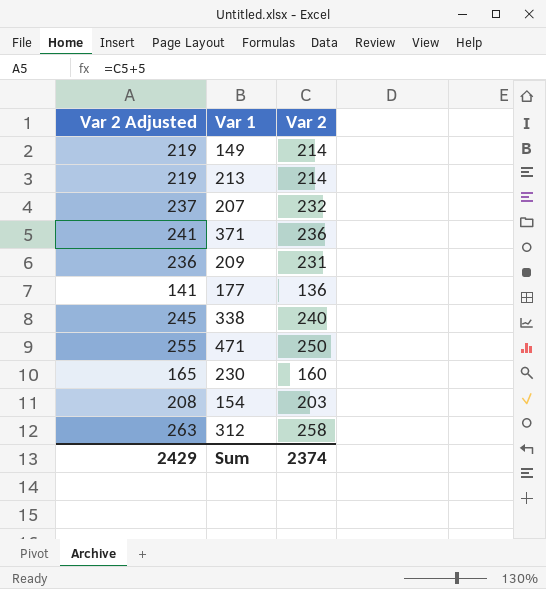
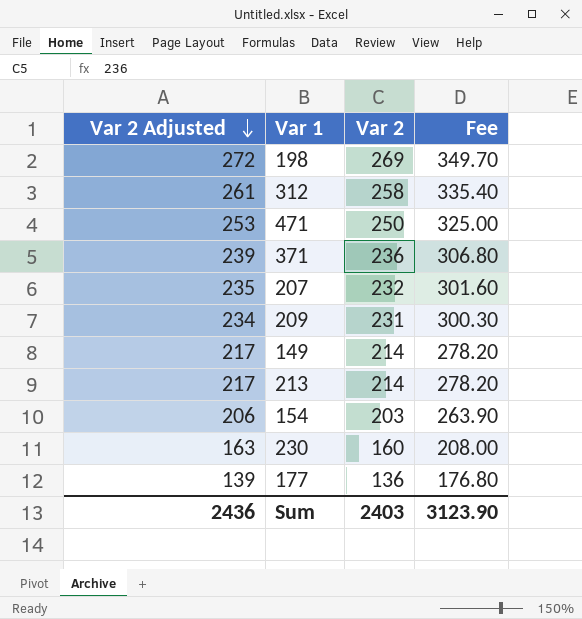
row order: none -> Var 2 Adjusted descending
column Var 2 Adjusted | formula: [Var 2] + 5 -> [Var 2] + 3
column Fee | formula: none -> [Var 2] * 1.3
row 338: 245 | 240 -> none
row 198: none -> 272 | 269 | 349.70
Sum | Var 2 Adjusted: 2429 -> 2436
Sum | Var 2: 2374 -> 2403

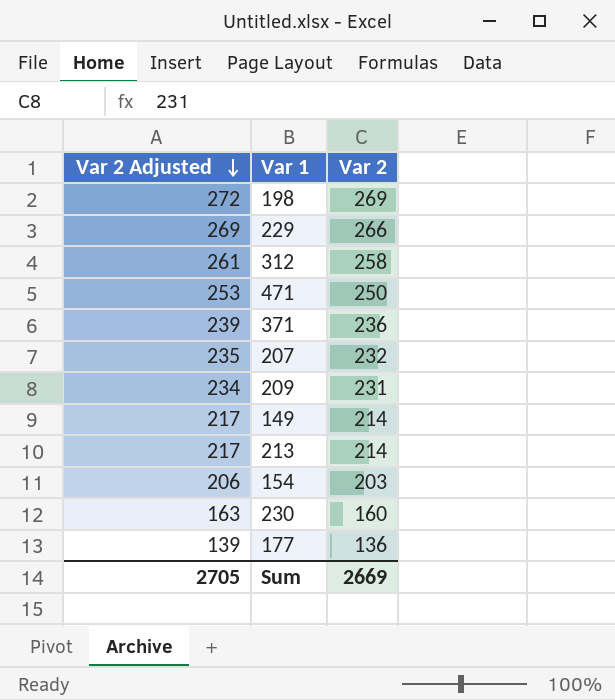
column Fee | formula: [Var 2] * 1.3 -> none
row 229: none -> 269 | 266
Sum | Var 2 Adjusted: 2436 -> 2705
Sum | Var 2: 2403 -> 2669

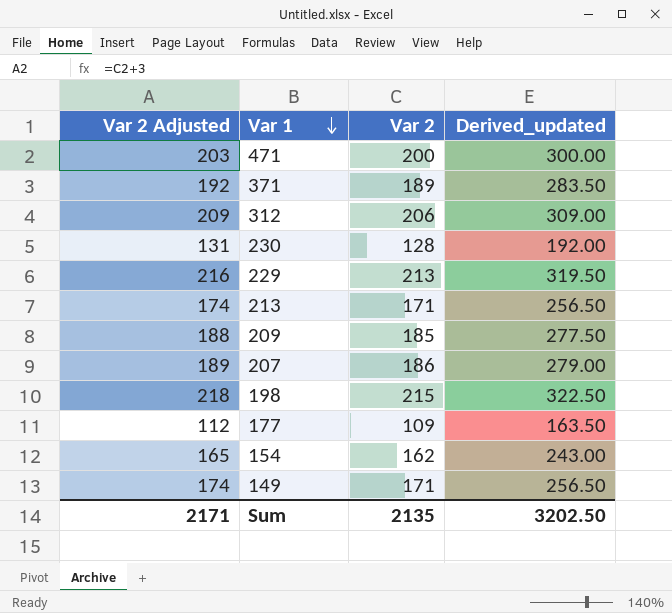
row order: Var 2 Adjusted descending -> Var 1 descending
column Derived_updated | formula: none -> [Var 2] * 1.5
471 | Var 2 Adjusted: 253 -> 203
471 | Var 2: 250 -> 200
371 | Var 2 Adjusted: 239 -> 192
371 | Var 2: 236 -> 189
312 | Var 2 Adjusted: 261 -> 209
312 | Var 2: 258 -> 206
230 | Var 2 Adjusted: 163 -> 131
230 | Var 2: 160 -> 128
229 | Var 2 Adjusted: 269 -> 216
229 | Var 2: 266 -> 213
213 | Var 2 Adjusted: 217 -> 174
213 | Var 2: 214 -> 171
209 | Var 2 Adjusted: 234 -> 188
209 | Var 2: 231 -> 185
207 | Var 2 Adjusted: 235 -> 189
207 | Var 2: 232 -> 186
198 | Var 2 Adjusted: 272 -> 218
198 | Var 2: 269 -> 215
177 | Var 2 Adjusted: 139 -> 112
177 | Var 2: 136 -> 109
154 | Var 2 Adjusted: 206 -> 165
154 | Var 2: 203 -> 162
149 | Var 2 Adjusted: 217 -> 174
149 | Var 2: 214 -> 171
Sum | Var 2 Adjusted: 2705 -> 2171
Sum | Var 2: 2669 -> 2135

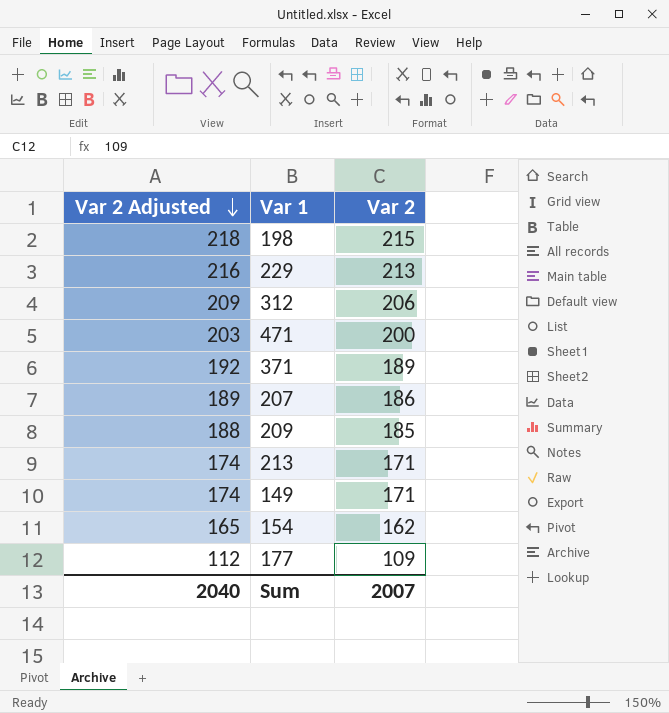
row order: Var 1 descending -> Var 2 Adjusted descending
column Derived_updated | formula: [Var 2] * 1.5 -> none
row 230: 131 | 128 | 192.00 -> none
Sum | Var 2 Adjusted: 2171 -> 2040
Sum | Var 2: 2135 -> 2007

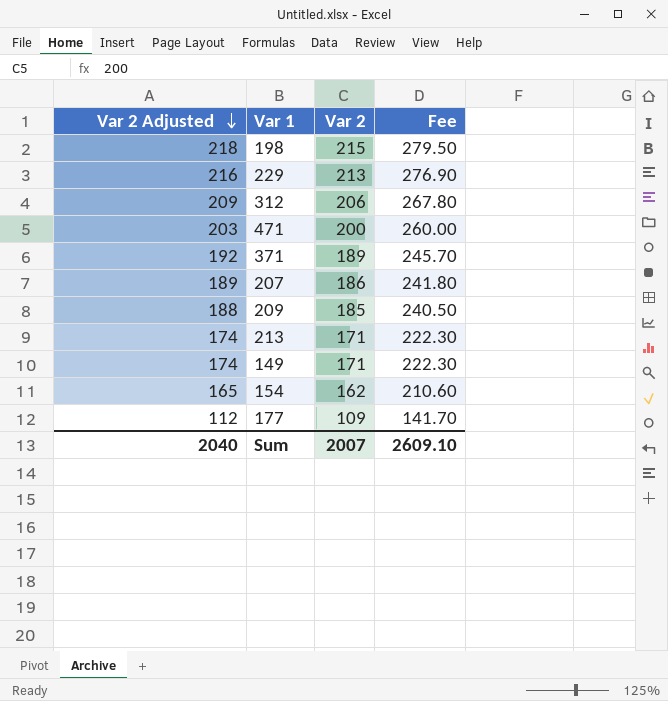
column Fee | formula: none -> [Var 2] * 1.3

